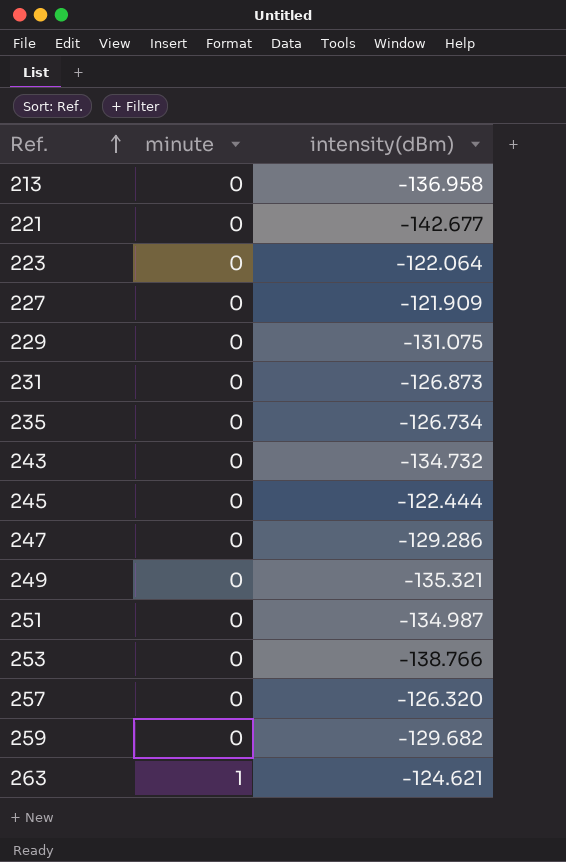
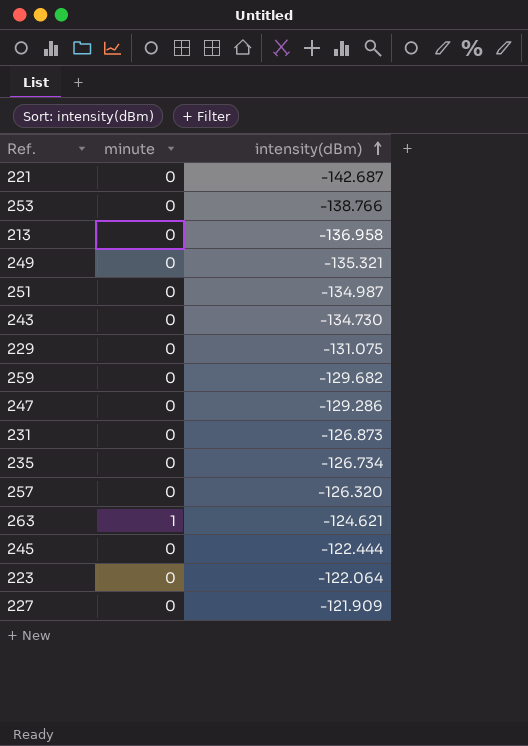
row order: Ref. ascending -> intensity(dBm) ascending
221 | intensity(dBm): -142.677 -> -142.687
243 | intensity(dBm): -134.732 -> -134.730

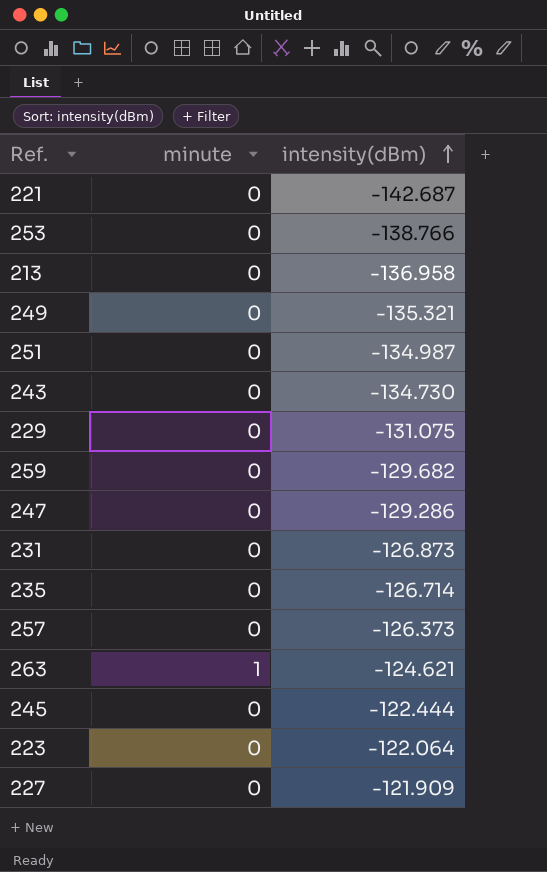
235 | intensity(dBm): -126.734 -> -126.714
257 | intensity(dBm): -126.320 -> -126.373

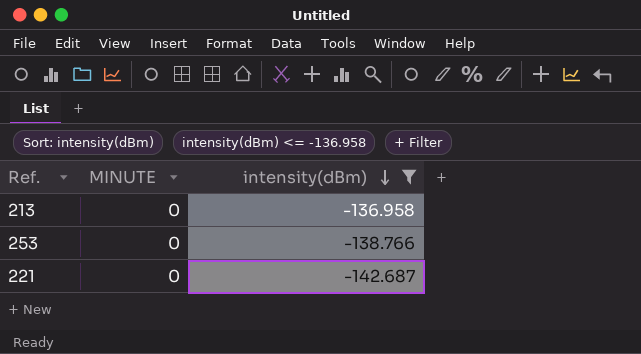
filter: none -> intensity(dBm) <= -136.958
row order: intensity(dBm) ascending -> intensity(dBm) descending
column name: minute -> MINUTE

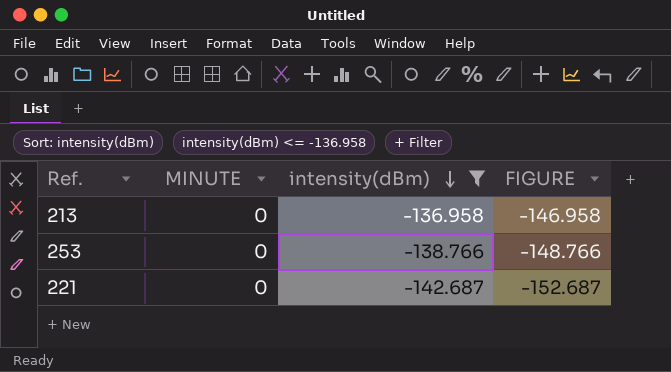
column FIGURE | formula: none -> [intensity(dBm)] - 10

